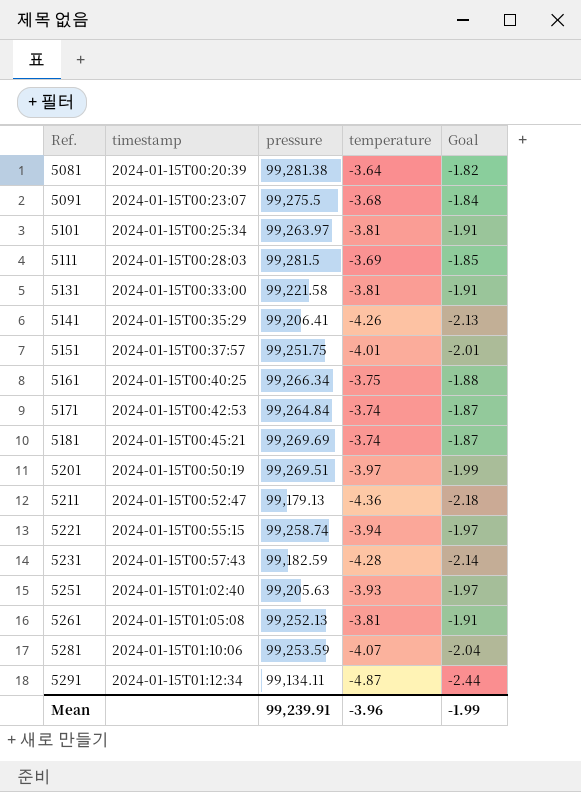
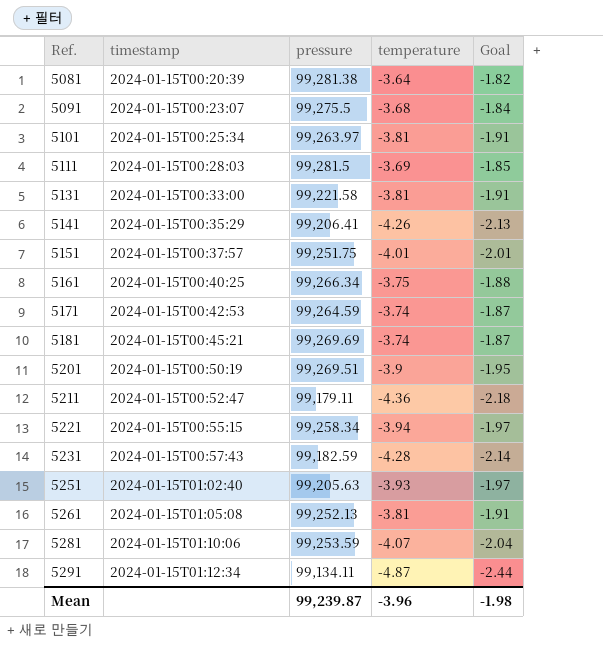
5171 | pressure: 99,264.84 -> 99,264.59
5201 | temperature: -3.97 -> -3.9
5201 | Goal: -1.99 -> -1.95
5211 | pressure: 99,179.13 -> 99,179.11
5221 | pressure: 99,258.74 -> 99,258.34
Mean | pressure: 99,239.91 -> 99,239.87
Mean | Goal: -1.99 -> -1.98

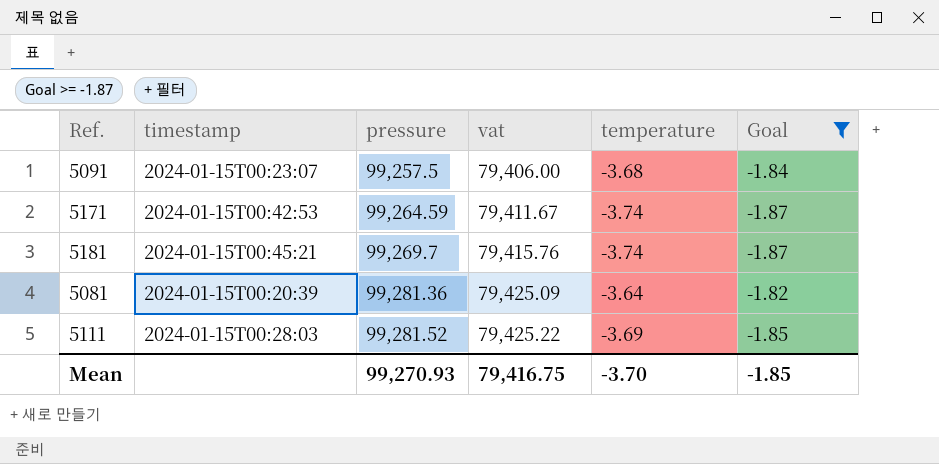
filter: none -> Goal >= -1.87
row order: Ref. ascending -> pressure ascending
column vat | formula: none -> [pressure] * 0.8
5091 | pressure: 99,275.5 -> 99,257.5
5181 | pressure: 99,269.69 -> 99,269.7
5081 | pressure: 99,281.38 -> 99,281.36
5111 | pressure: 99,281.5 -> 99,281.52
Mean | pressure: 99,239.87 -> 99,270.93
Mean | temperature: -3.96 -> -3.70
Mean | Goal: -1.98 -> -1.85

